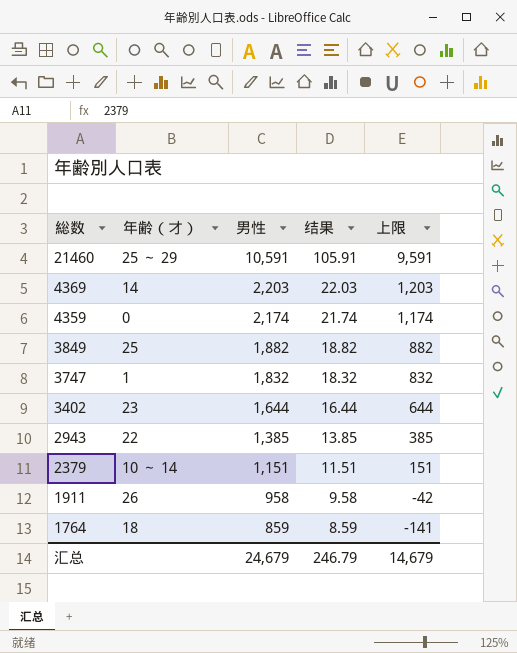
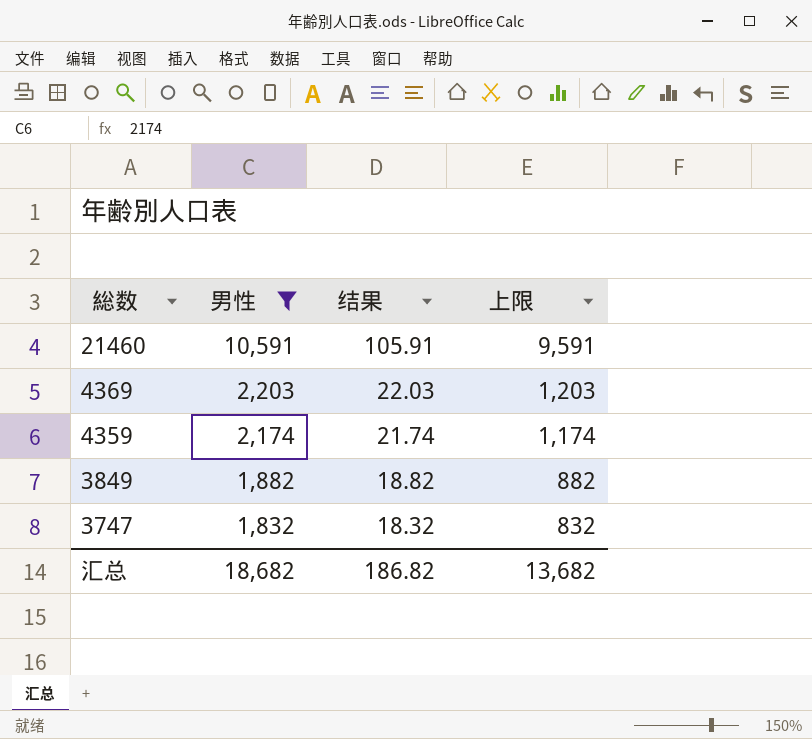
filter: none -> 男性 >= 1,832
column 年齢（才） | position: 2 -> none
汇总 | 男性: 24,679 -> 18,682
汇总 | 结果: 246.79 -> 186.82
汇总 | 上限: 14,679 -> 13,682

